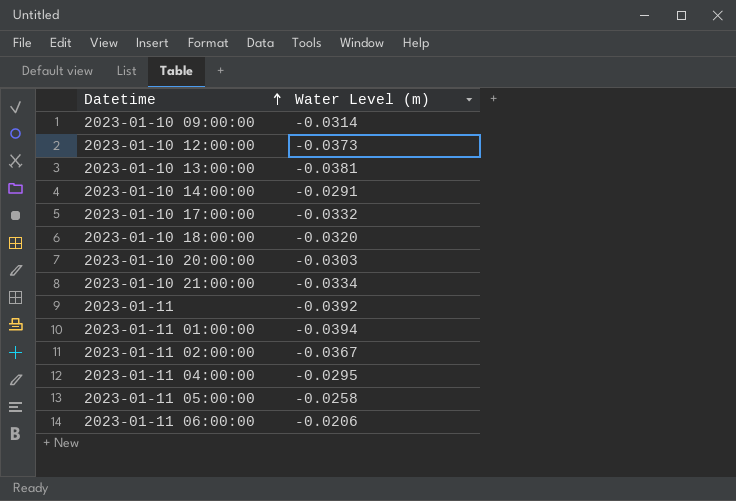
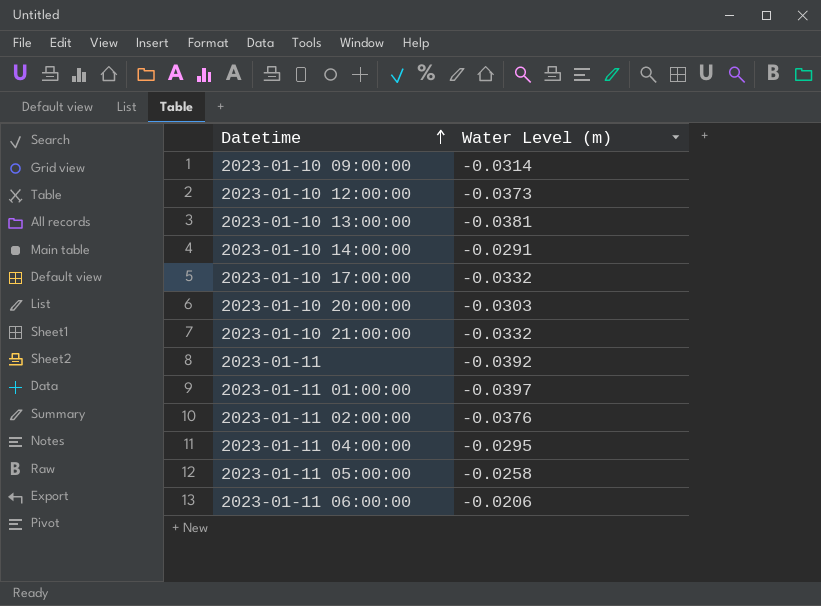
row 2023-01-10 18:00:00: -0.0320 -> none
2023-01-10 21:00:00 | Water Level (m): -0.0334 -> -0.0332
2023-01-11 01:00:00 | Water Level (m): -0.0394 -> -0.0397
2023-01-11 02:00:00 | Water Level (m): -0.0367 -> -0.0376

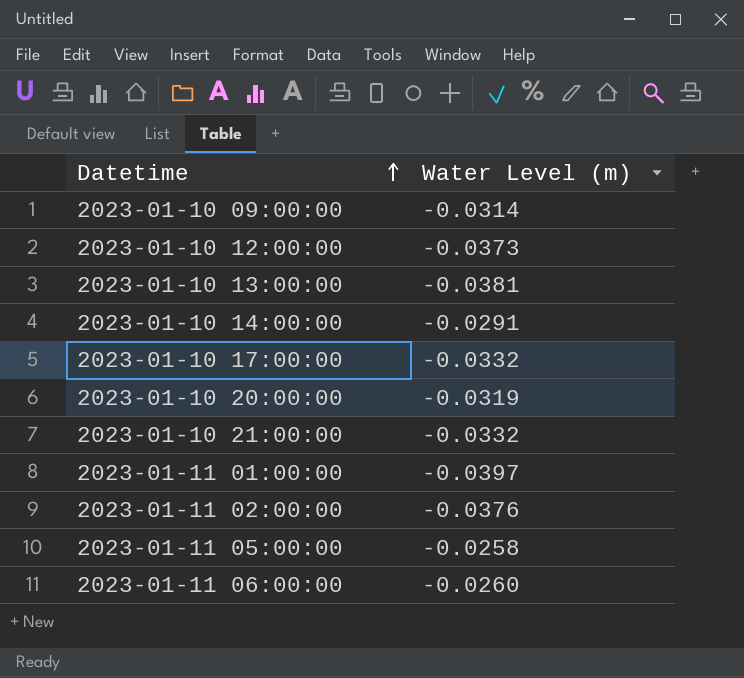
row 2023-01-11: -0.0392 -> none
row 2023-01-11 04:00:00: -0.0295 -> none
2023-01-10 20:00:00 | Water Level (m): -0.0303 -> -0.0319
2023-01-11 06:00:00 | Water Level (m): -0.0206 -> -0.0260

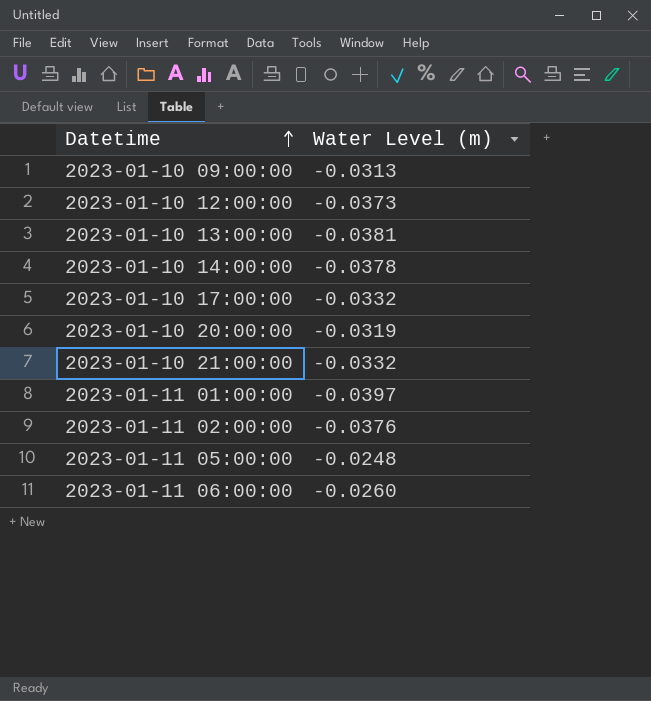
2023-01-10 09:00:00 | Water Level (m): -0.0314 -> -0.0313
2023-01-10 14:00:00 | Water Level (m): -0.0291 -> -0.0378
2023-01-11 05:00:00 | Water Level (m): -0.0258 -> -0.0248

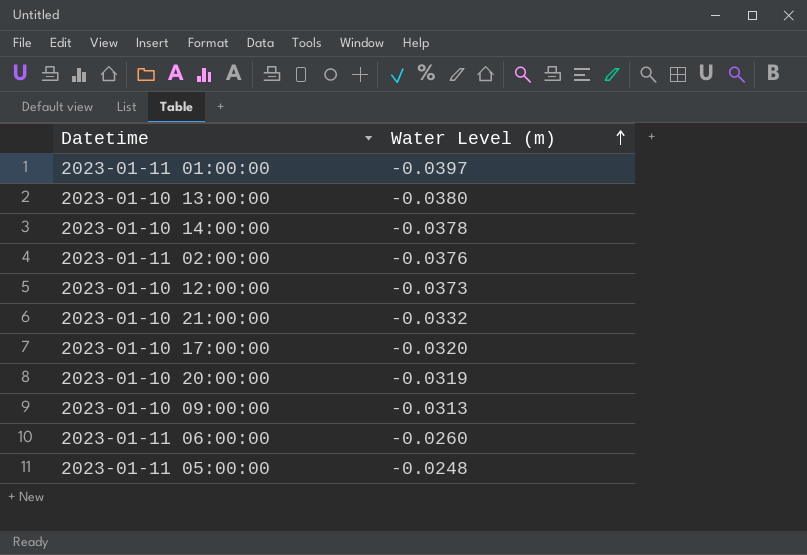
row order: Datetime ascending -> Water Level (m) ascending
2023-01-10 13:00:00 | Water Level (m): -0.0381 -> -0.0380
2023-01-10 17:00:00 | Water Level (m): -0.0332 -> -0.0320

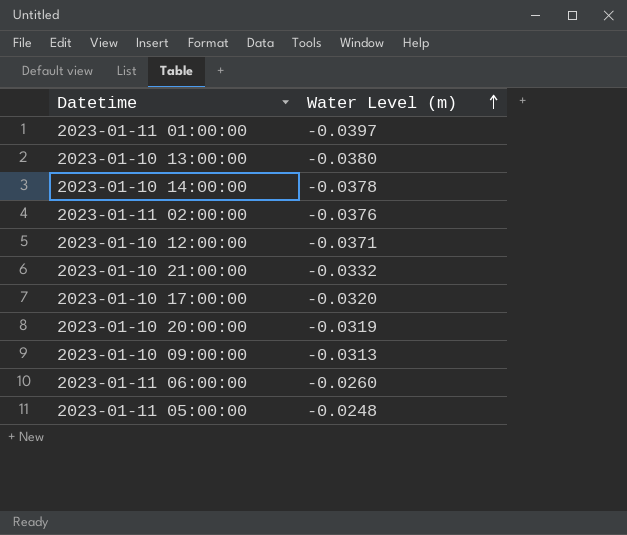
2023-01-10 12:00:00 | Water Level (m): -0.0373 -> -0.0371

